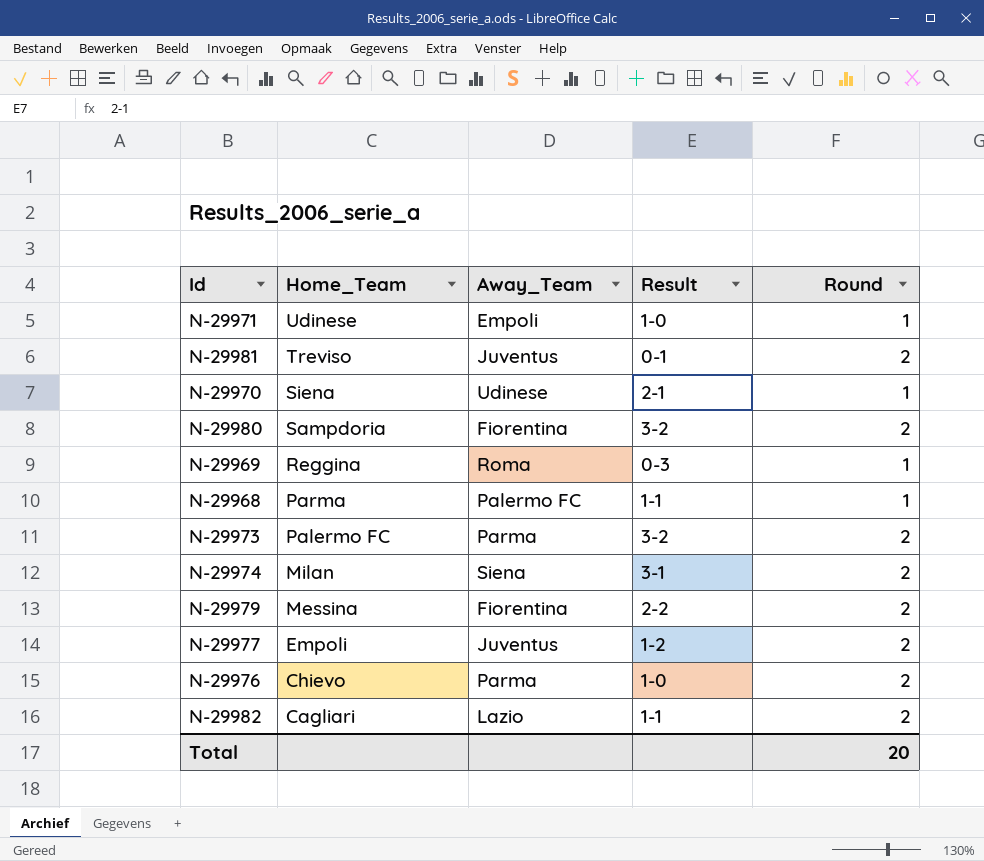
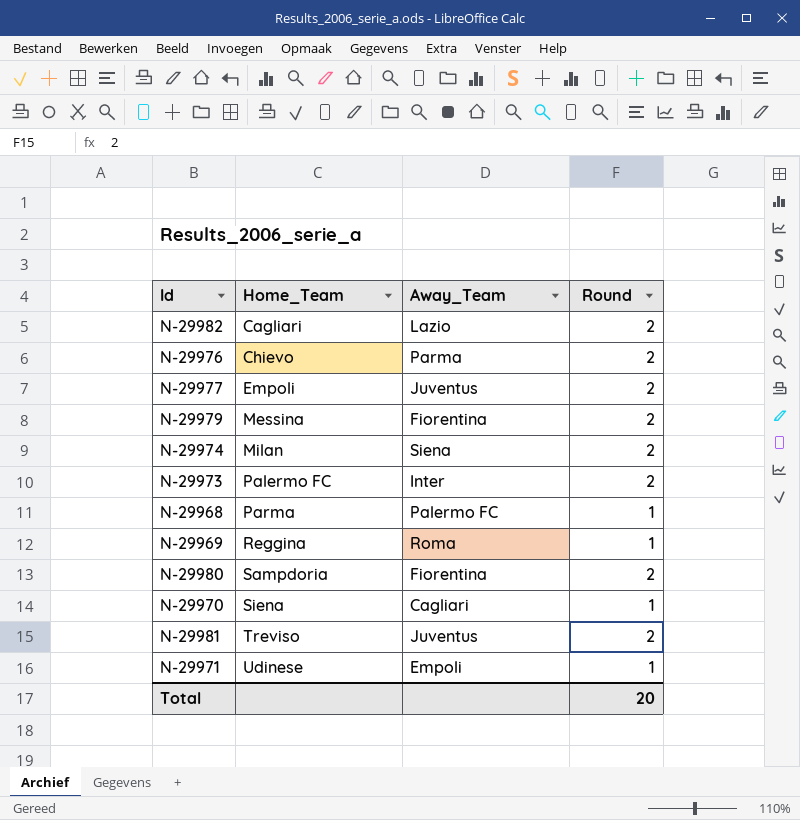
row order: Home_Team descending -> Home_Team ascending
column Result | position: 4 -> none
N-29973 | Away_Team: Parma -> Inter
N-29970 | Away_Team: Udinese -> Cagliari

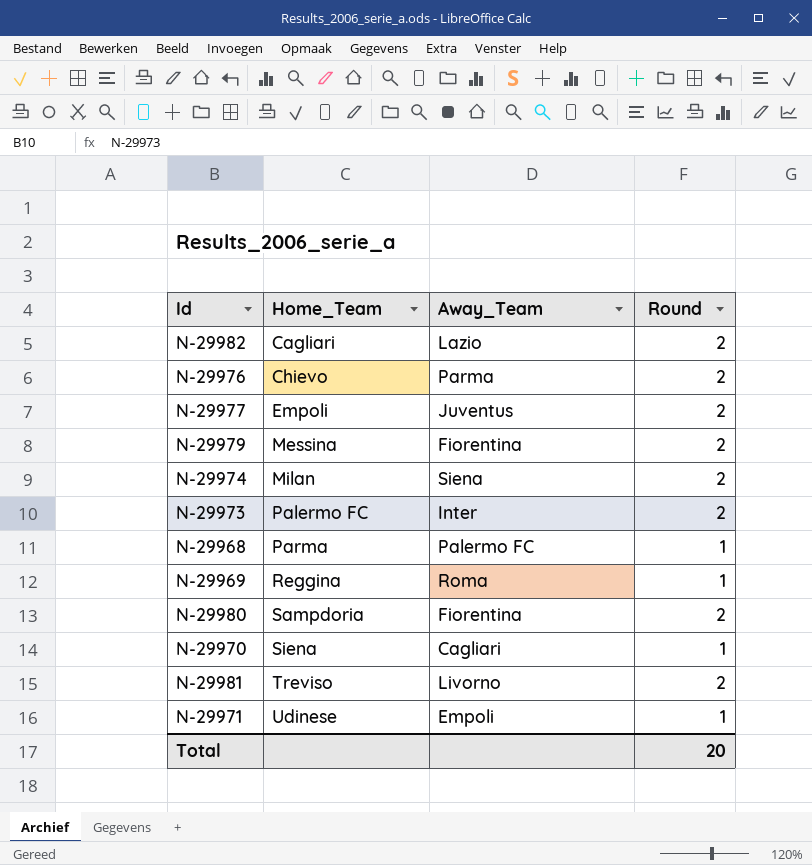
N-29981 | Away_Team: Juventus -> Livorno

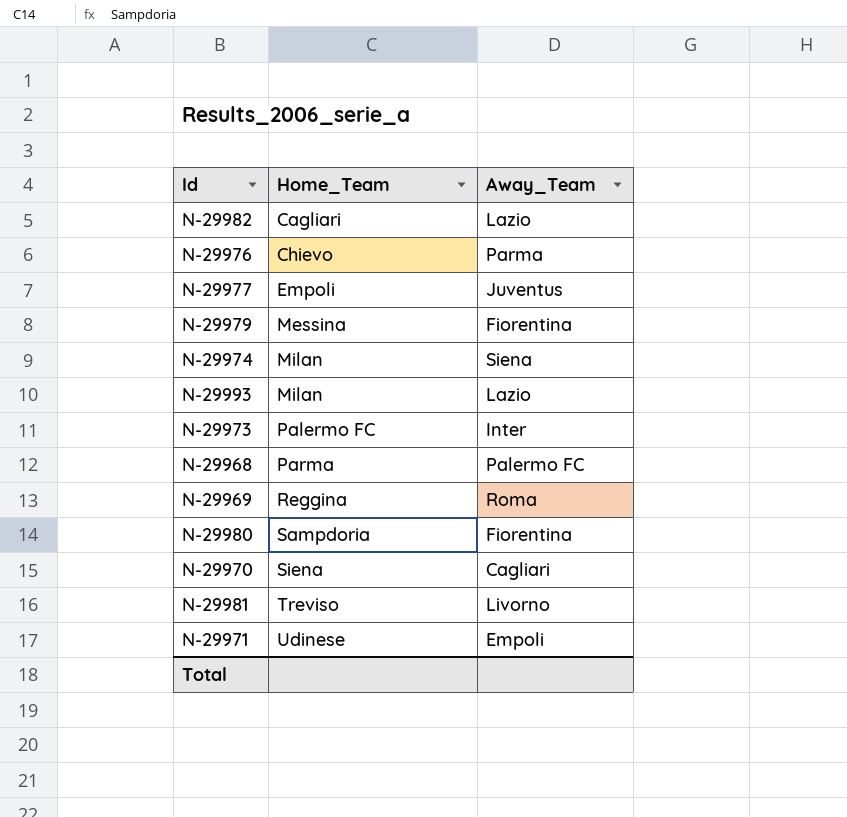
column Round | position: 4 -> none
row N-29993: none -> Milan | Lazio

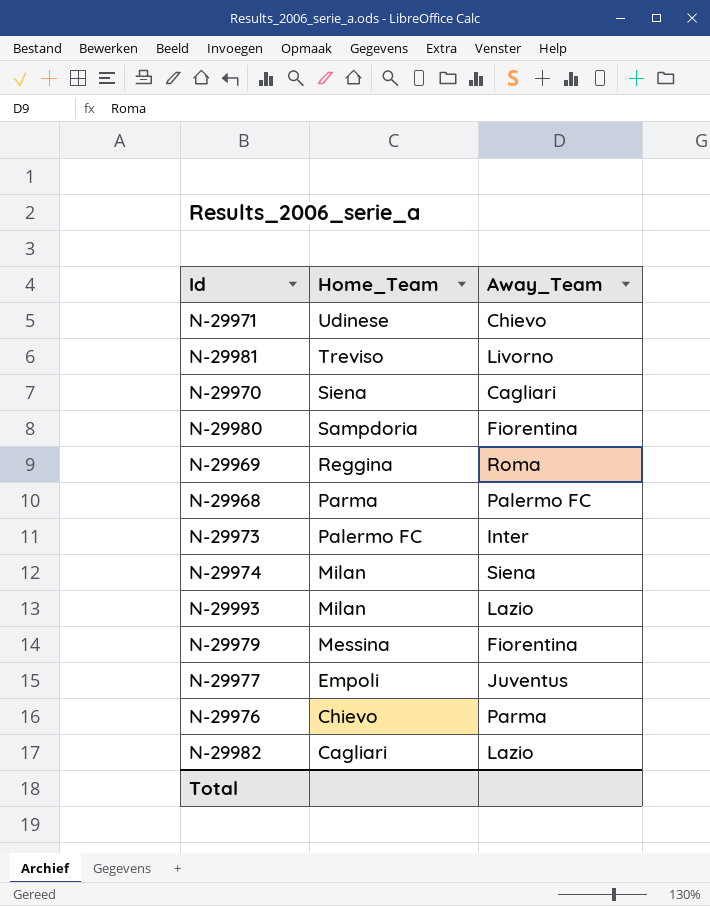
row order: Home_Team ascending -> Home_Team descending
N-29971 | Away_Team: Empoli -> Chievo

